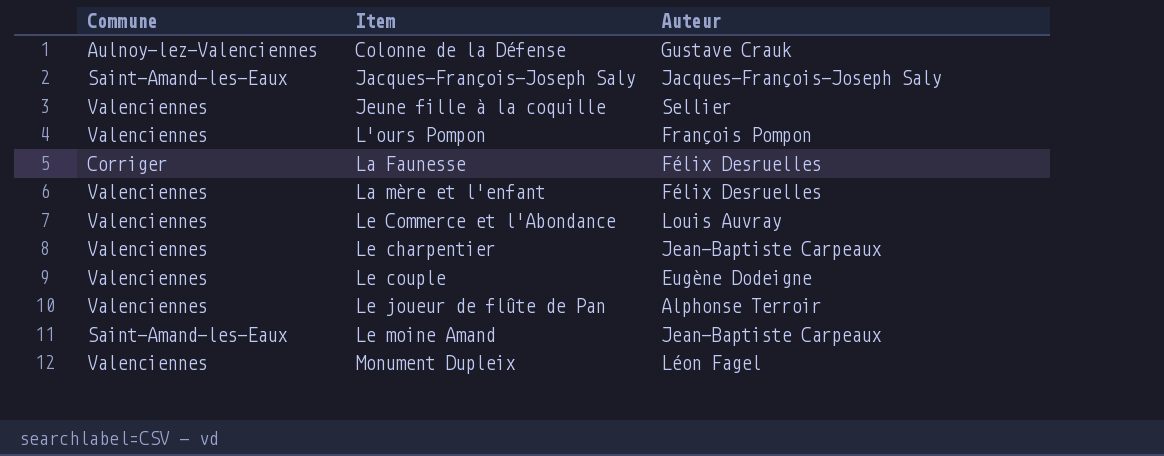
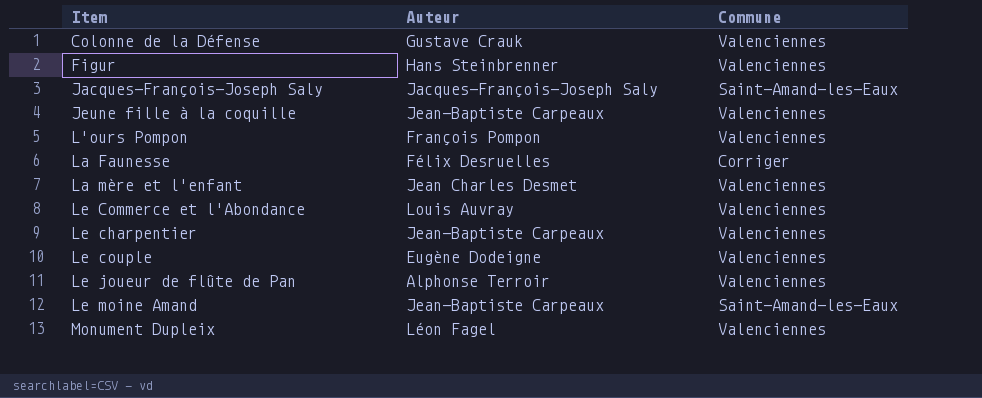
column Commune | position: 1 -> 3
Colonne de la Défense | Commune: Aulnoy-lez-Valenciennes -> Valenciennes
row Figur: none -> Hans Steinbrenner | Valenciennes
Jeune fille à la coquille | Auteur: Sellier -> Jean-Baptiste Carpeaux
La mère et l'enfant | Auteur: Félix Desruelles -> Jean Charles Desmet

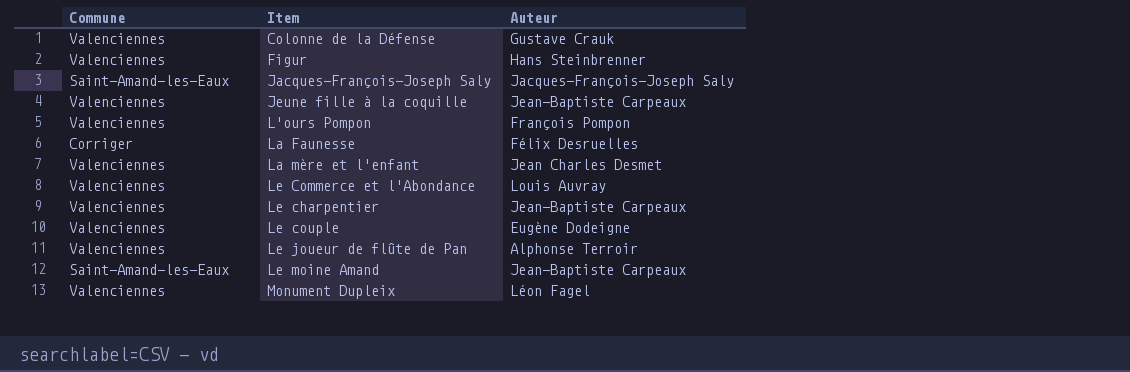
column Commune | position: 3 -> 1

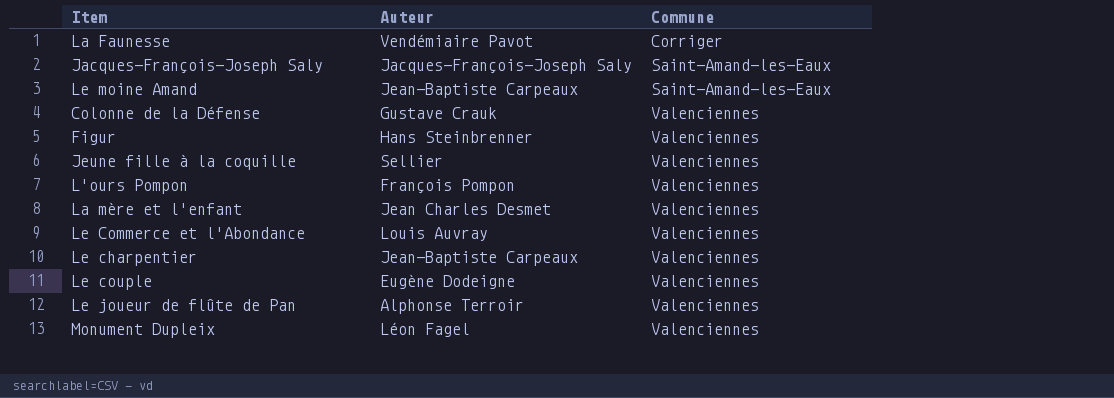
row order: none -> Commune ascending
column Commune | position: 1 -> 3
La Faunesse | Auteur: Félix Desruelles -> Vendémiaire Pavot
Jeune fille à la coquille | Auteur: Jean-Baptiste Carpeaux -> Sellier

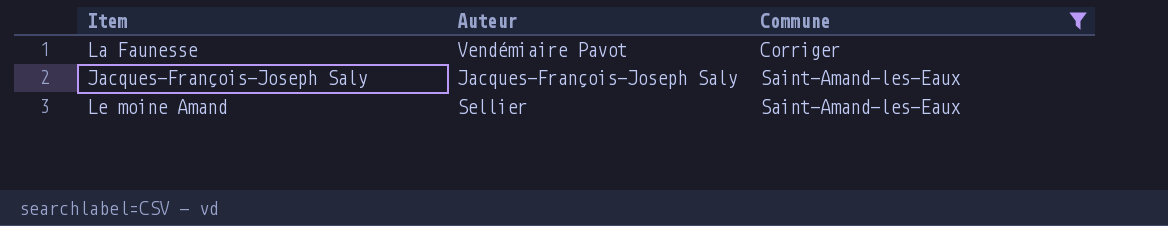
filter: none -> Commune != Valenciennes
Le moine Amand | Auteur: Jean-Baptiste Carpeaux -> Sellier

